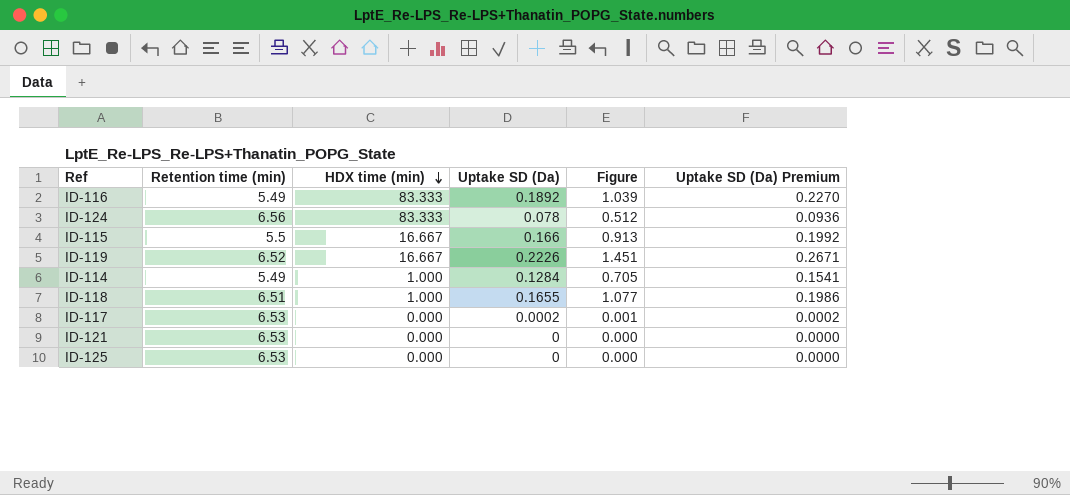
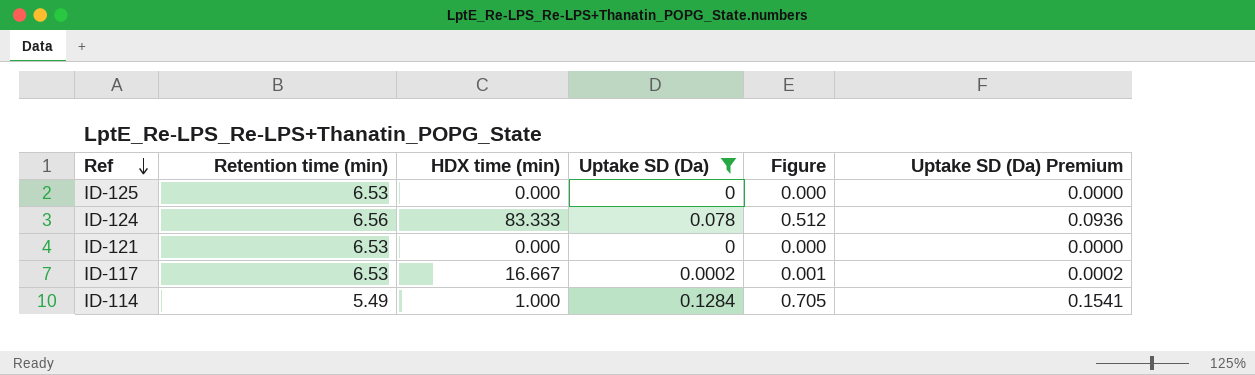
filter: none -> Uptake SD (Da) <= 0.1284
row order: HDX time (min) descending -> Ref descending
ID-117 | HDX time (min): 0.000 -> 16.667

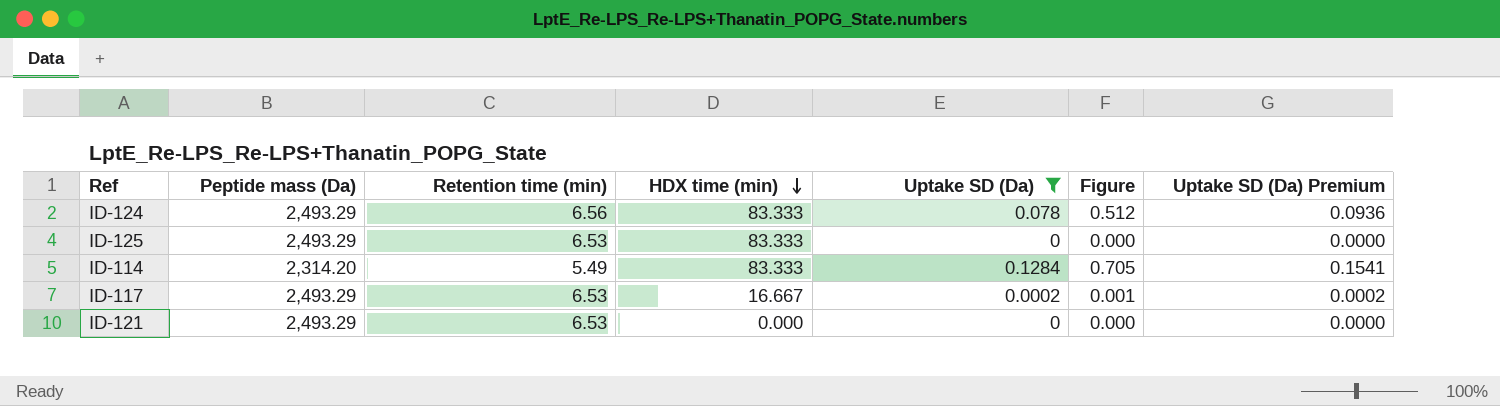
row order: Ref descending -> HDX time (min) descending
column Peptide mass (Da) | position: none -> 2
ID-125 | HDX time (min): 0.000 -> 83.333
ID-114 | HDX time (min): 1.000 -> 83.333

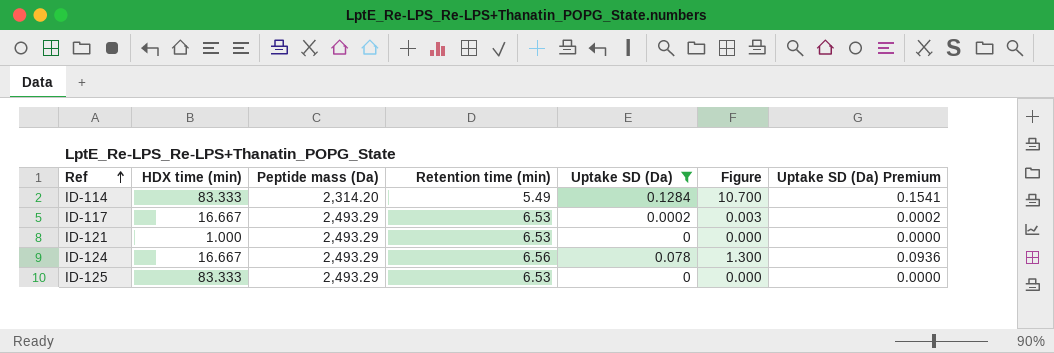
row order: HDX time (min) descending -> Ref ascending
column HDX time (min) | position: 4 -> 2
column Figure | formula: [Retention time (min)] * [Uptake SD (Da)] -> [HDX time (min)] * [Uptake SD (Da)]
ID-121 | HDX time (min): 0.000 -> 1.000
ID-124 | HDX time (min): 83.333 -> 16.667

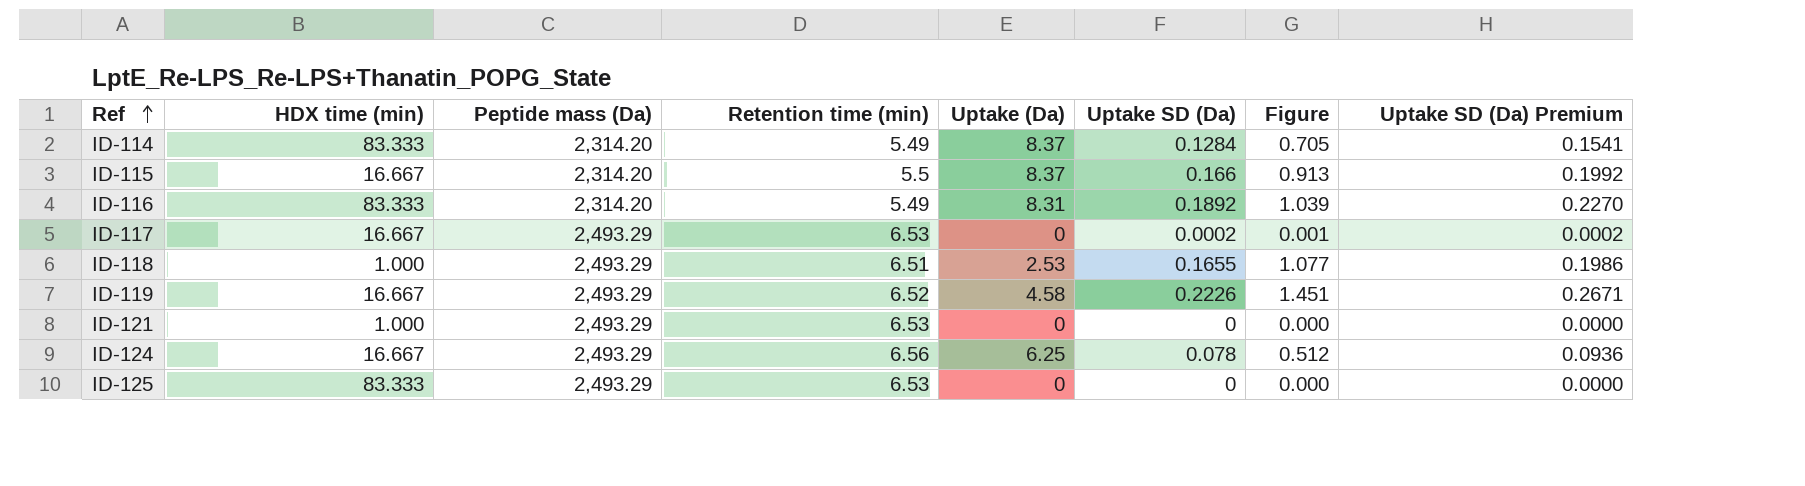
filter: Uptake SD (Da) <= 0.1284 -> none
column Uptake (Da) | position: none -> 5
column Figure | formula: [HDX time (min)] * [Uptake SD (Da)] -> [Retention time (min)] * [Uptake SD (Da)]

